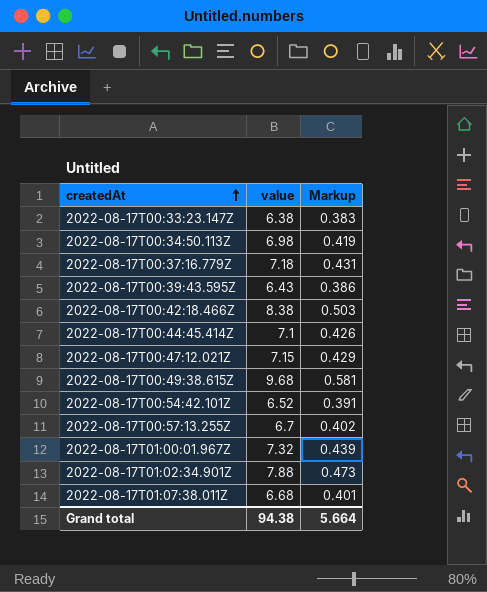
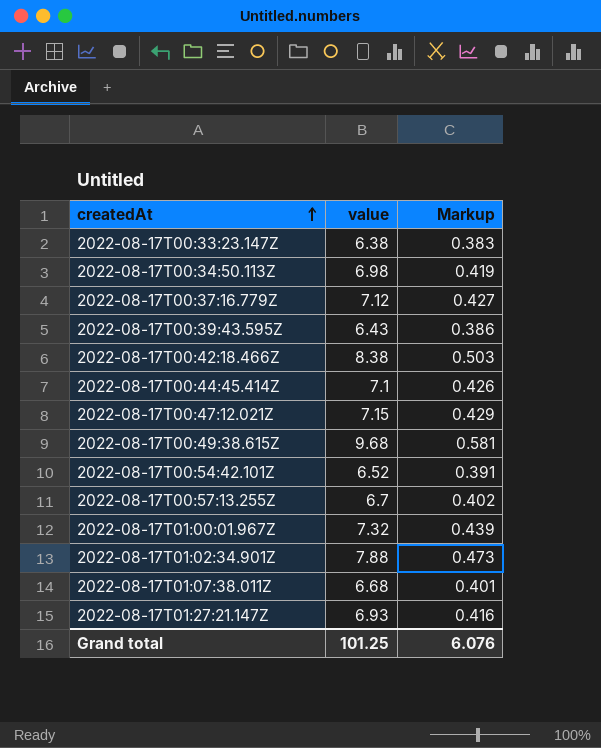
2022-08-17T00:37:16.779Z | value: 7.18 -> 7.12
2022-08-17T00:37:16.779Z | Markup: 0.431 -> 0.427
row 2022-08-17T01:27:21.147Z: none -> 6.93 | 0.416
Grand total | value: 94.38 -> 101.25
Grand total | Markup: 5.664 -> 6.076

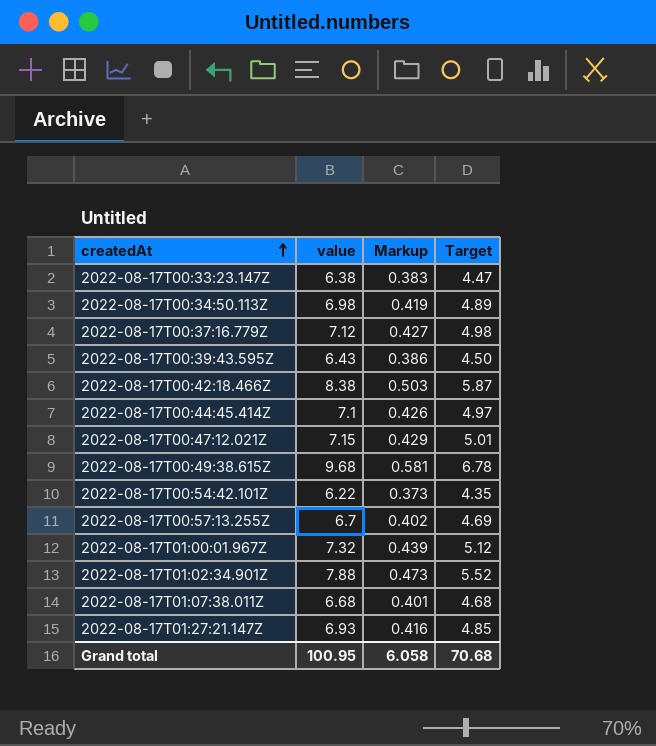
column Target | formula: none -> [value] * 0.7
2022-08-17T00:54:42.101Z | value: 6.52 -> 6.22
2022-08-17T00:54:42.101Z | Markup: 0.391 -> 0.373
Grand total | value: 101.25 -> 100.95
Grand total | Markup: 6.076 -> 6.058

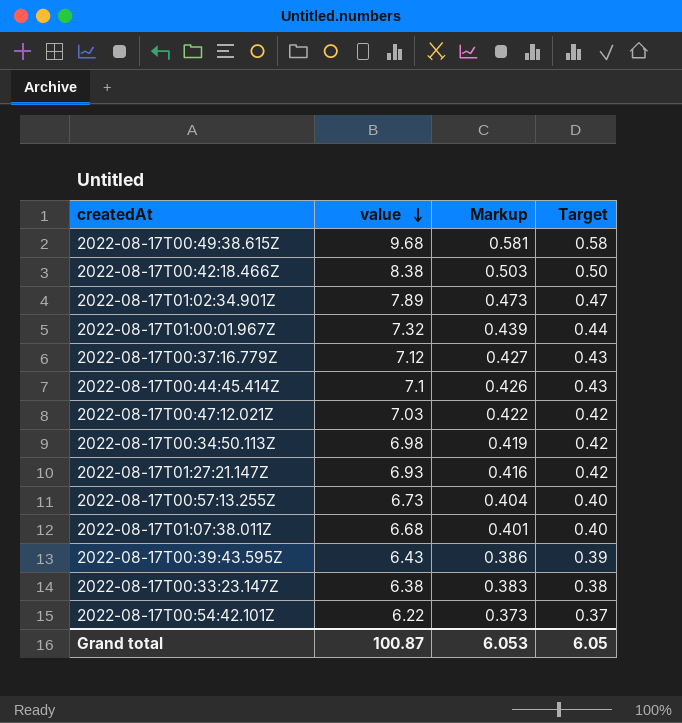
row order: createdAt ascending -> value descending
column Target | formula: [value] * 0.7 -> [value] * 0.06
2022-08-17T01:02:34.901Z | value: 7.88 -> 7.89
2022-08-17T00:47:12.021Z | value: 7.15 -> 7.03
2022-08-17T00:47:12.021Z | Markup: 0.429 -> 0.422
2022-08-17T00:57:13.255Z | value: 6.7 -> 6.73
2022-08-17T00:57:13.255Z | Markup: 0.402 -> 0.404
Grand total | value: 100.95 -> 100.87
Grand total | Markup: 6.058 -> 6.053
Grand total | Target: 70.68 -> 6.05

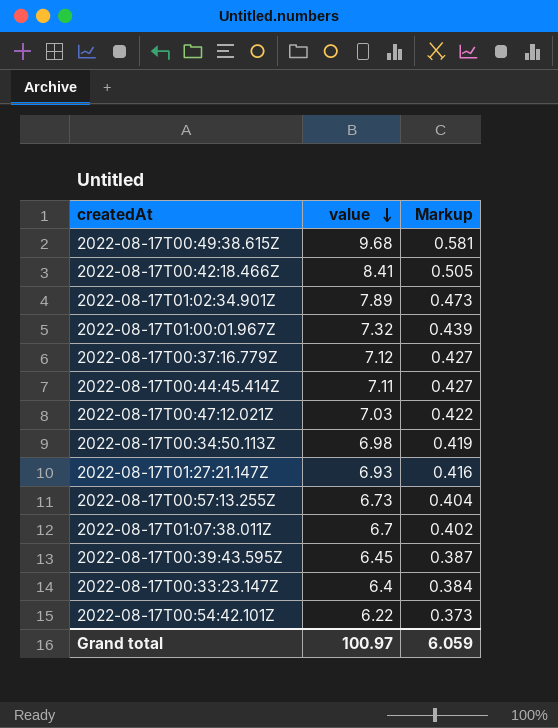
column Target | formula: [value] * 0.06 -> none
2022-08-17T00:42:18.466Z | value: 8.38 -> 8.41
2022-08-17T00:42:18.466Z | Markup: 0.503 -> 0.505
2022-08-17T00:44:45.414Z | value: 7.1 -> 7.11
2022-08-17T00:44:45.414Z | Markup: 0.426 -> 0.427
2022-08-17T01:07:38.011Z | value: 6.68 -> 6.7
2022-08-17T01:07:38.011Z | Markup: 0.401 -> 0.402
2022-08-17T00:39:43.595Z | value: 6.43 -> 6.45
2022-08-17T00:39:43.595Z | Markup: 0.386 -> 0.387
2022-08-17T00:33:23.147Z | value: 6.38 -> 6.4
2022-08-17T00:33:23.147Z | Markup: 0.383 -> 0.384
Grand total | value: 100.87 -> 100.97
Grand total | Markup: 6.053 -> 6.059

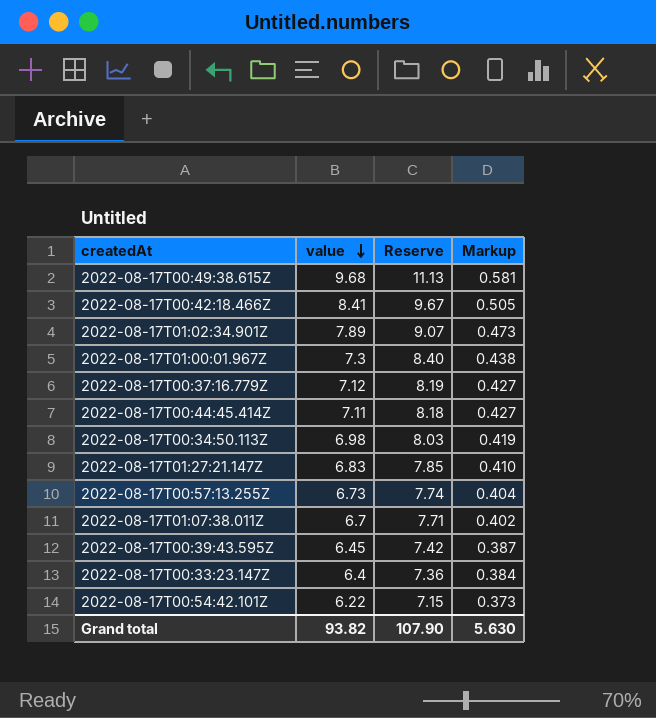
column Reserve | formula: none -> [value] * 1.15
row 2022-08-17T00:47:12.021Z: 7.03 | 0.422 -> none
2022-08-17T01:00:01.967Z | value: 7.32 -> 7.3
2022-08-17T01:00:01.967Z | Markup: 0.439 -> 0.438
2022-08-17T01:27:21.147Z | value: 6.93 -> 6.83
2022-08-17T01:27:21.147Z | Markup: 0.416 -> 0.410
Grand total | value: 100.97 -> 93.82
Grand total | Markup: 6.059 -> 5.630

